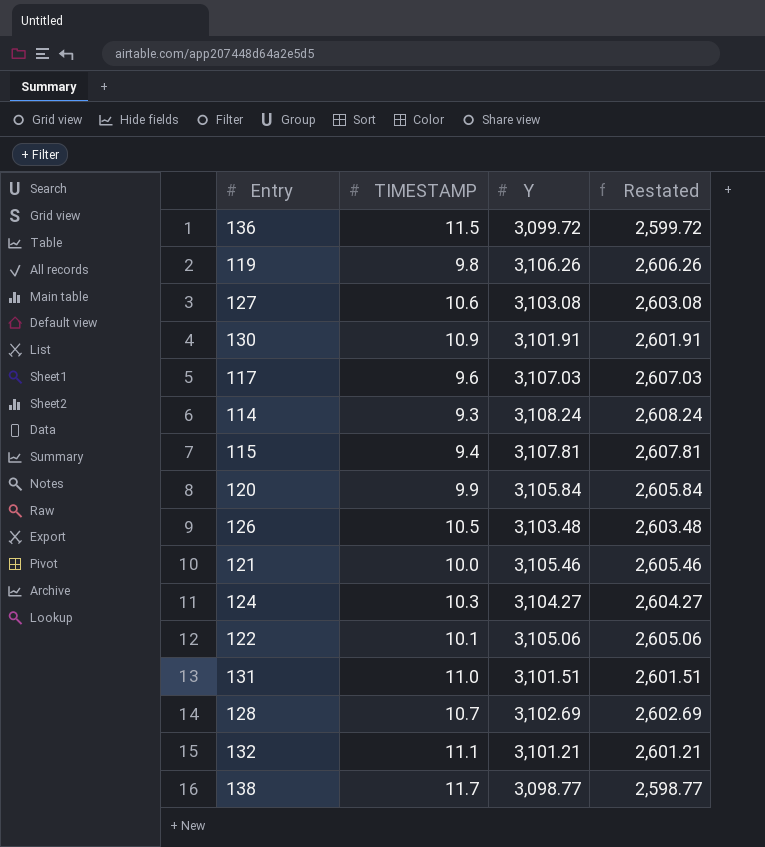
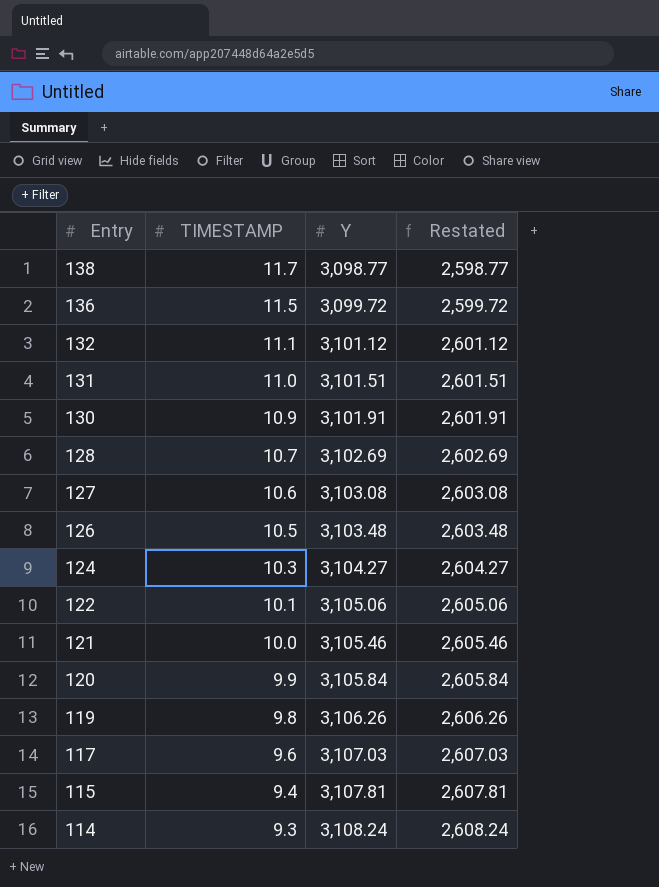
row order: none -> Entry descending
132 | Y: 3,101.21 -> 3,101.12
132 | Restated: 2,601.21 -> 2,601.12

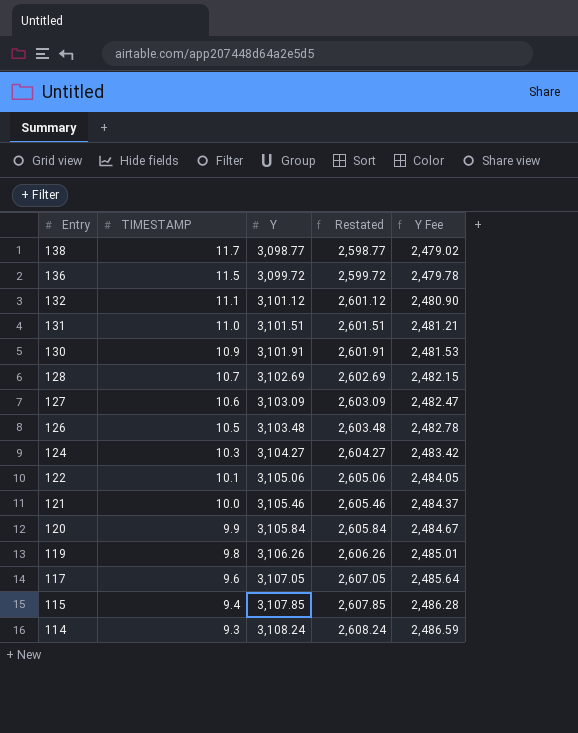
column Y Fee | formula: none -> [Y] * 0.8
127 | Y: 3,103.08 -> 3,103.09
127 | Restated: 2,603.08 -> 2,603.09
117 | Y: 3,107.03 -> 3,107.05
117 | Restated: 2,607.03 -> 2,607.05
115 | Y: 3,107.81 -> 3,107.85
115 | Restated: 2,607.81 -> 2,607.85

